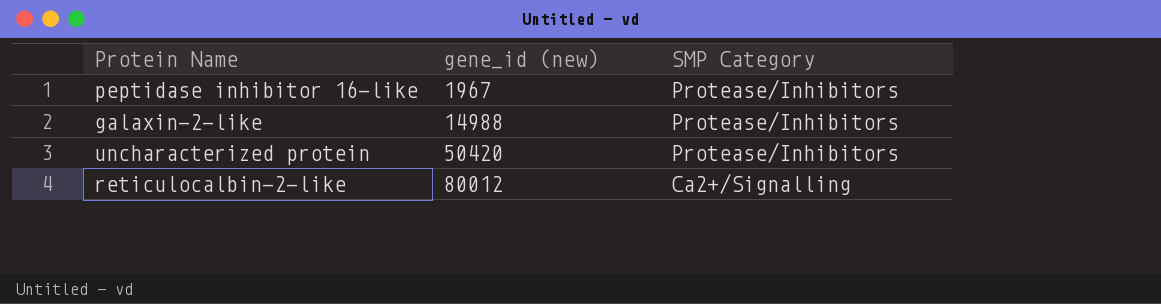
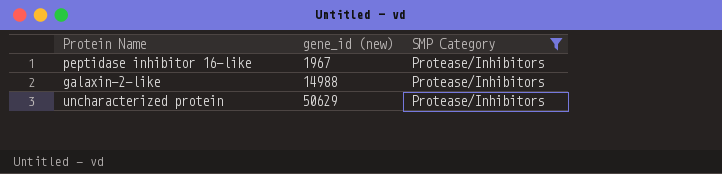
filter: none -> SMP Category = Protease/Inhibitors
uncharacterized protein | gene_id (new): 50420 -> 50629

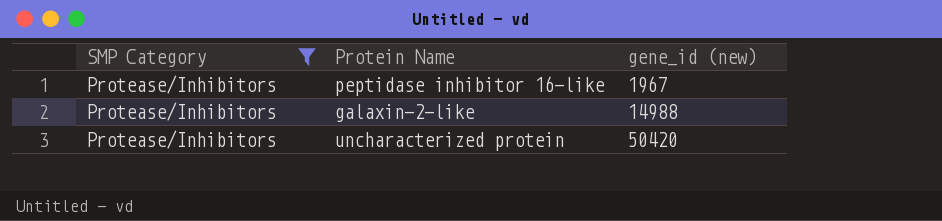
column SMP Category | position: 3 -> 1
uncharacterized protein | gene_id (new): 50629 -> 50420

